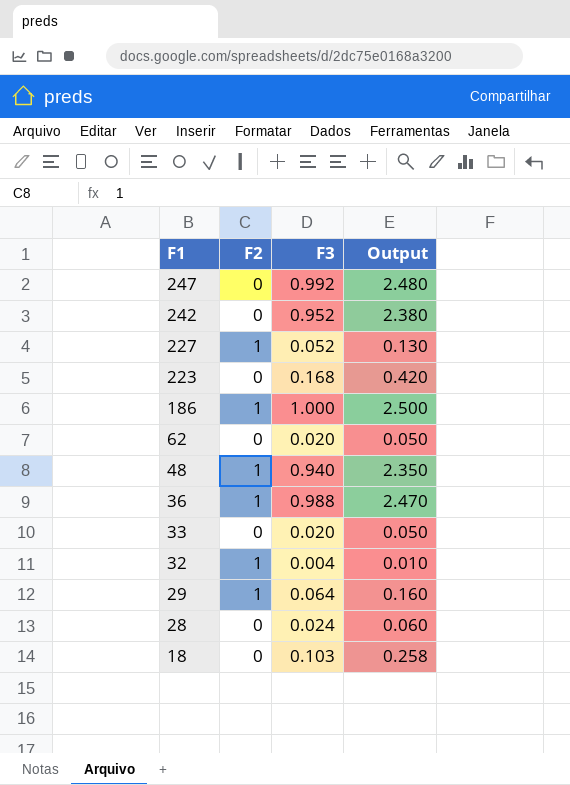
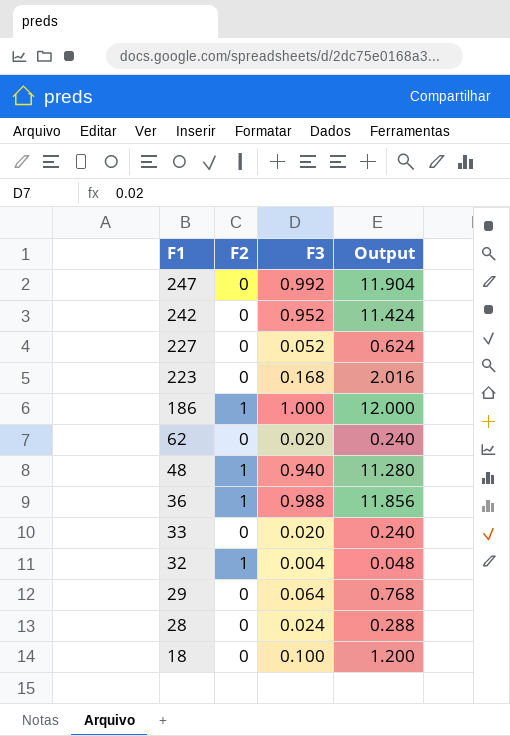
column Output | formula: [F3] * 2.5 -> [F3] * 12
227 | F2: 1 -> 0
29 | F2: 1 -> 0
18 | F3: 0.103 -> 0.100

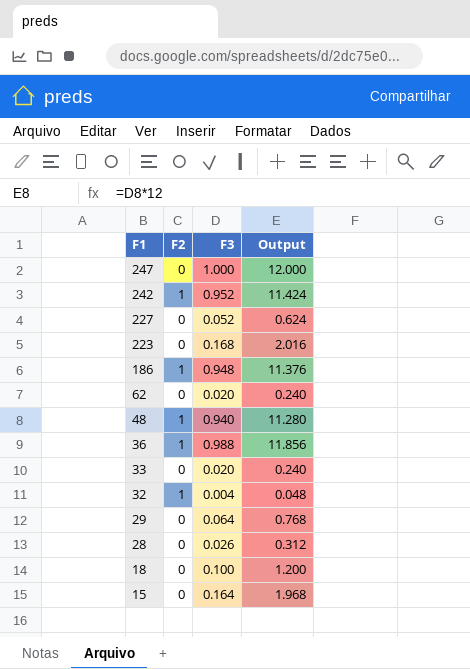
247 | F3: 0.992 -> 1.000
247 | Output: 11.904 -> 12.000
242 | F2: 0 -> 1
186 | F3: 1.000 -> 0.948
186 | Output: 12.000 -> 11.376
28 | F3: 0.024 -> 0.026
28 | Output: 0.288 -> 0.312
row 15: none -> 0 | 0.164 | 1.968

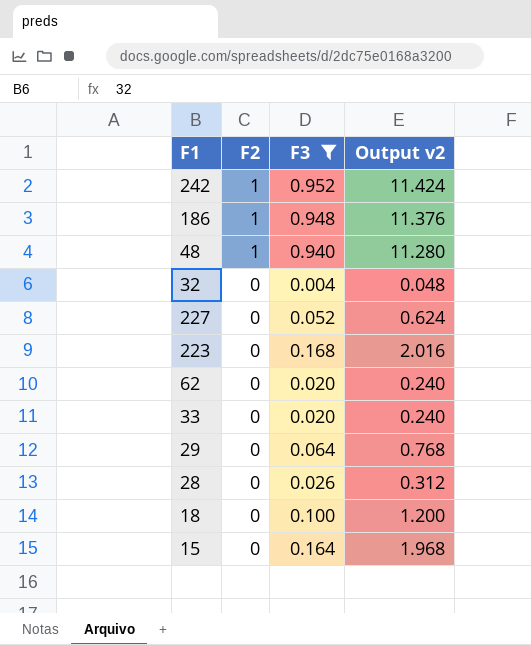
filter: none -> F3 <= 0.952
row order: F1 descending -> F2 descending
column name: Output -> Output v2
32 | F2: 1 -> 0

